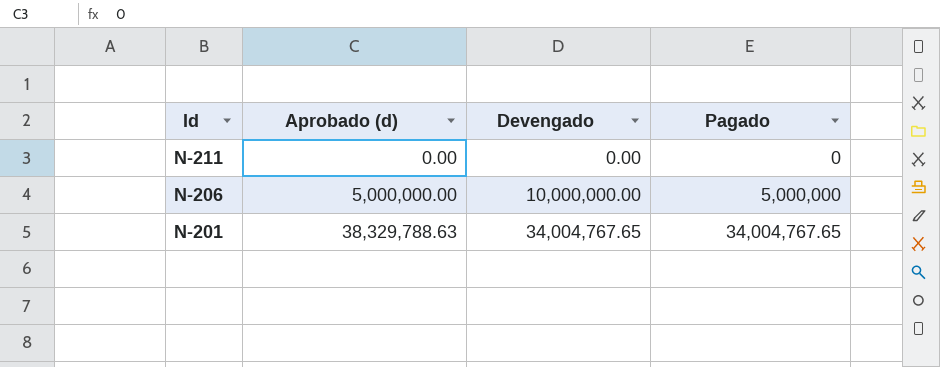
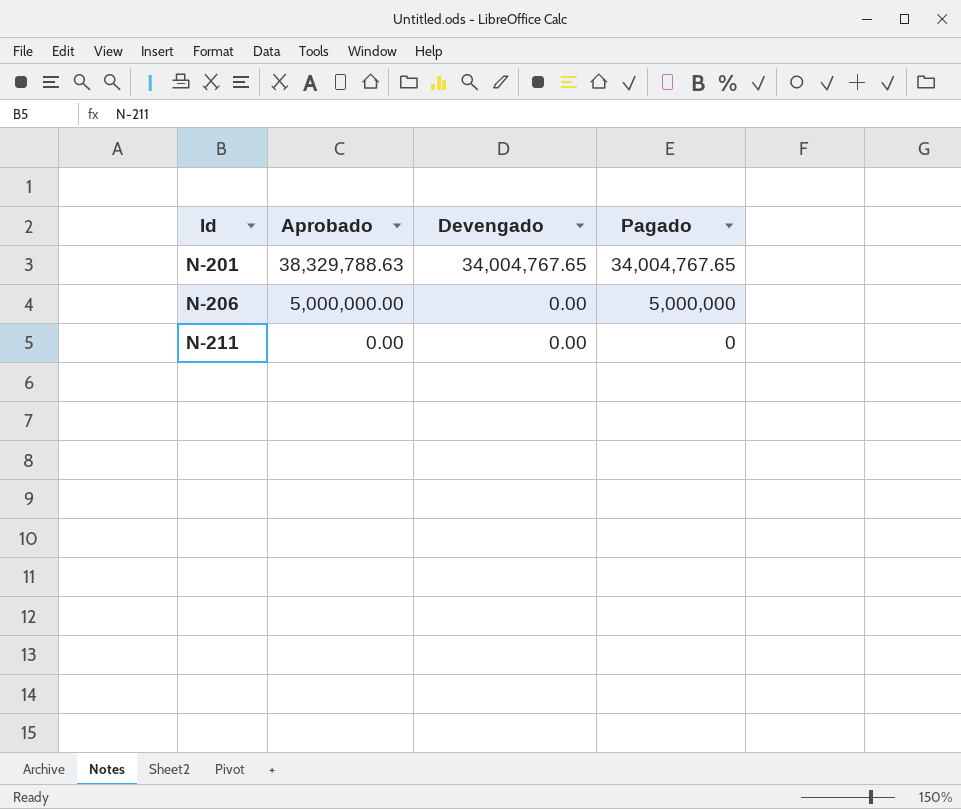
row order: Id descending -> Id ascending
column name: Aprobado (d) -> Aprobado
N-206 | Devengado: 10,000,000.00 -> 0.00

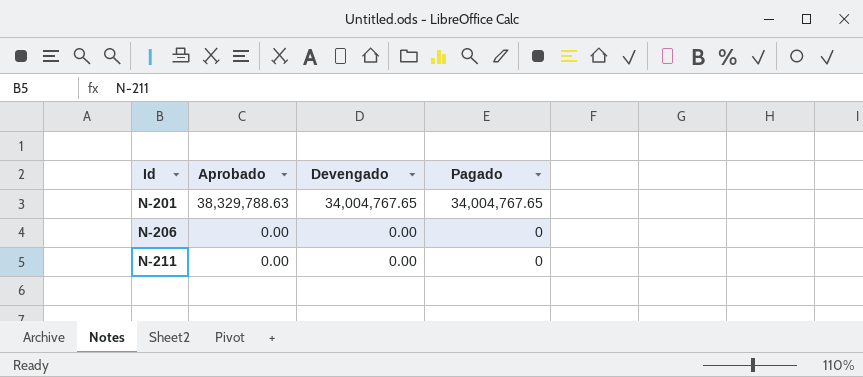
N-206 | Aprobado: 5,000,000.00 -> 0.00
N-206 | Pagado: 5,000,000 -> 0

